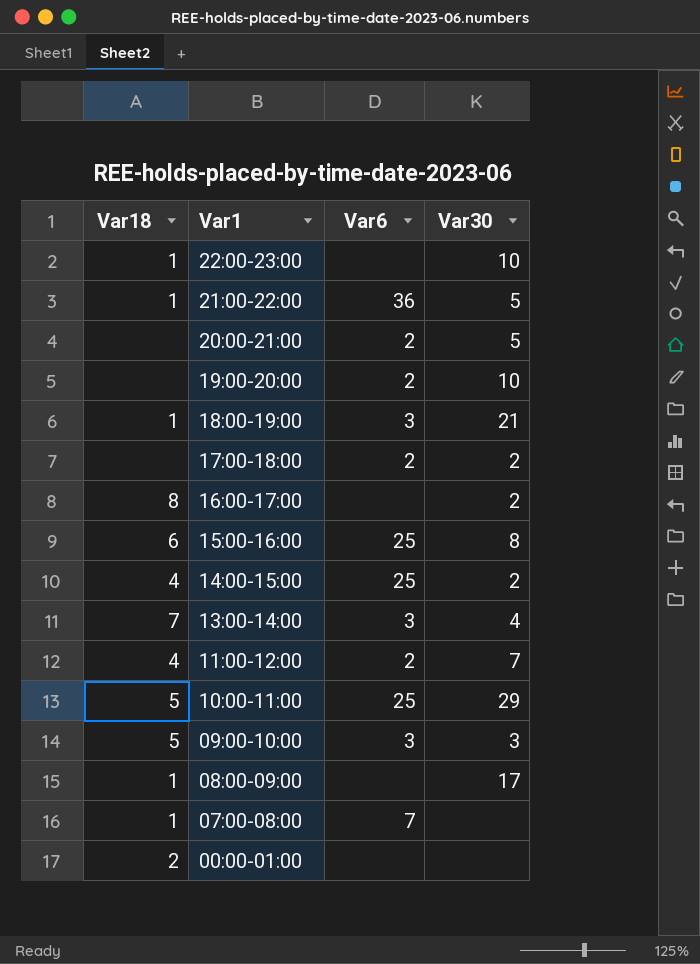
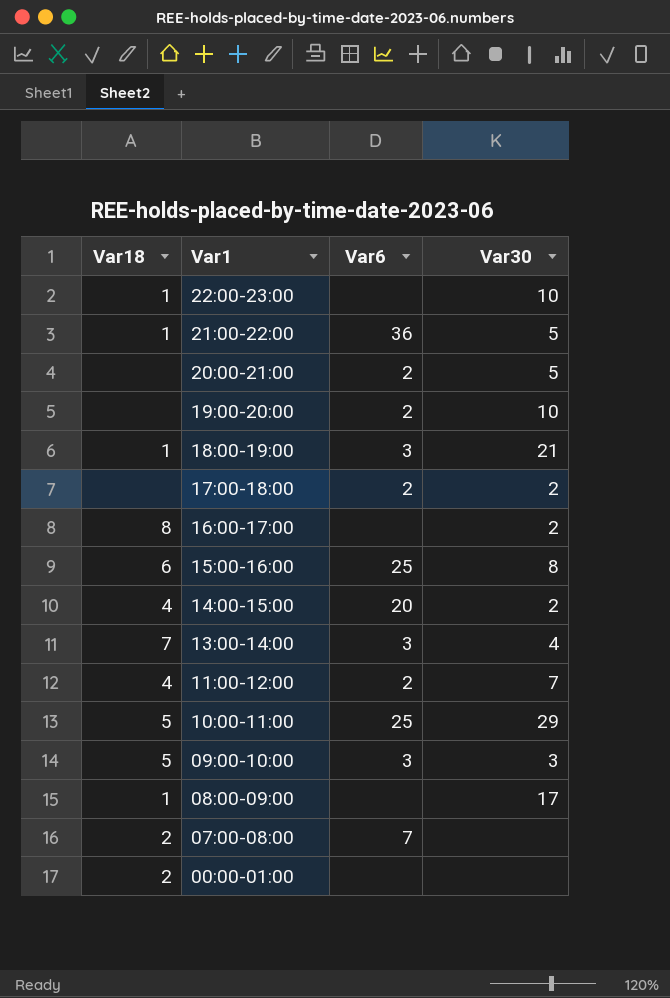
14:00-15:00 | Var6: 25 -> 20
07:00-08:00 | Var18: 1 -> 2

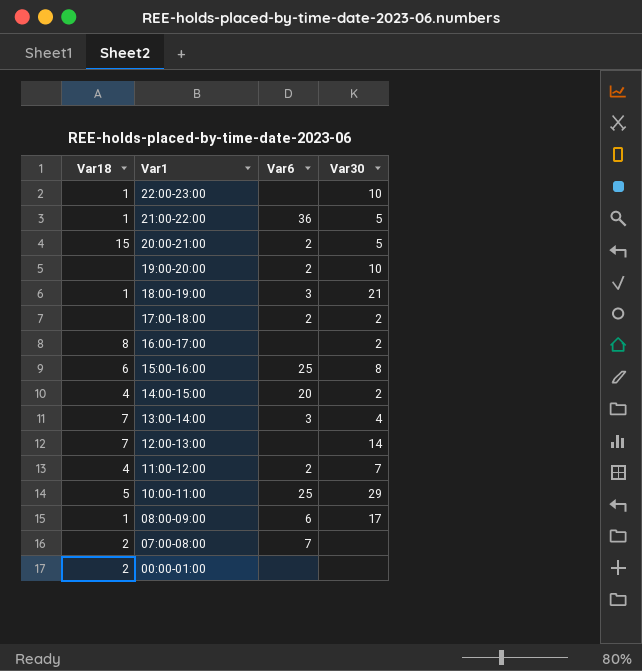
row 09:00-10:00: 5 | 3 | 3 -> none
20:00-21:00 | Var18: none -> 15
row 12:00-13:00: none -> 7 | none | 14
08:00-09:00 | Var6: none -> 6

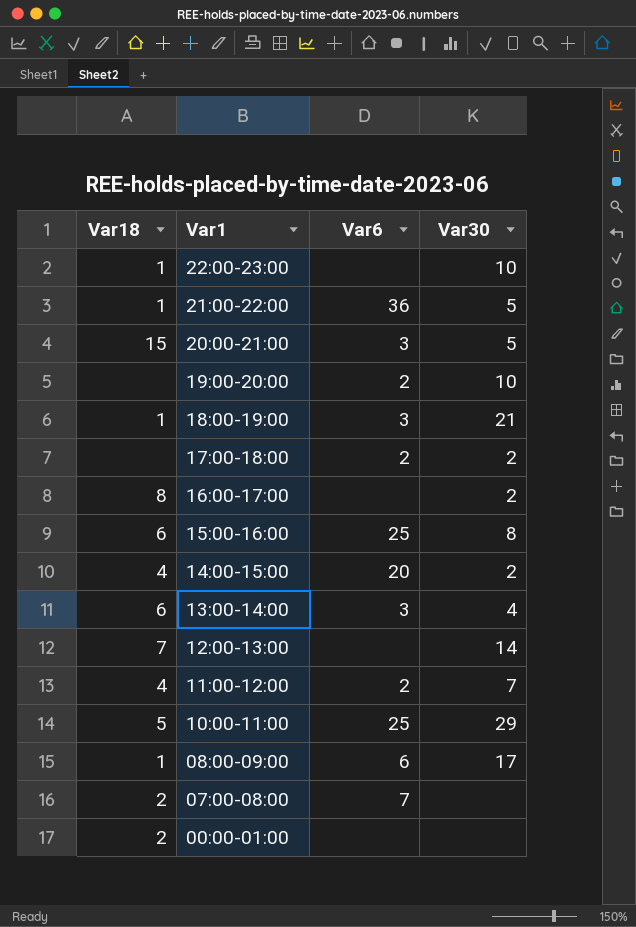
20:00-21:00 | Var6: 2 -> 3
13:00-14:00 | Var18: 7 -> 6

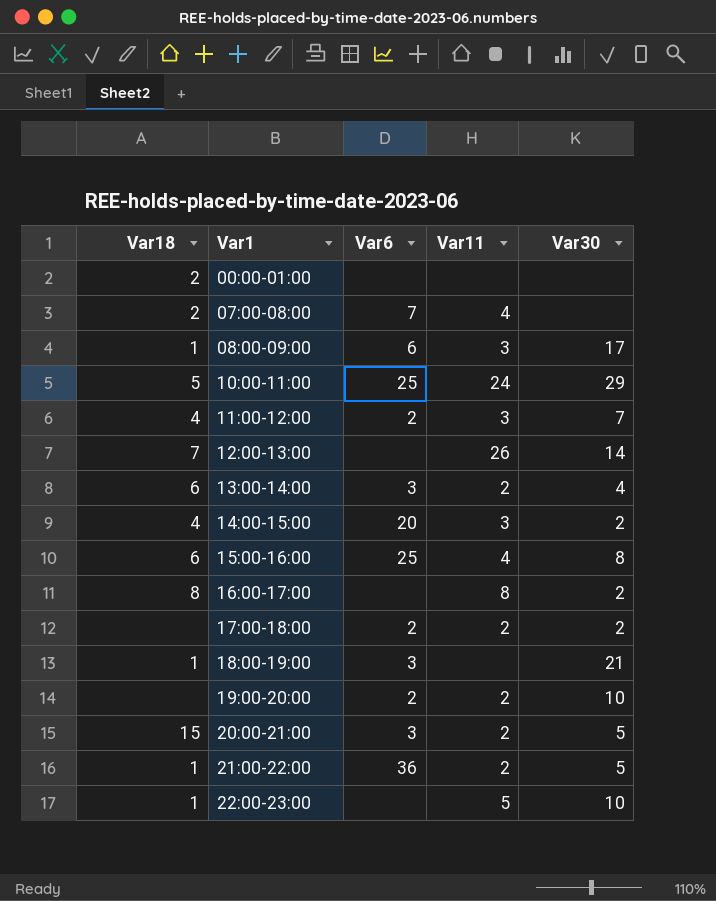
row order: Var1 descending -> Var1 ascending
column Var11 | position: none -> 4

